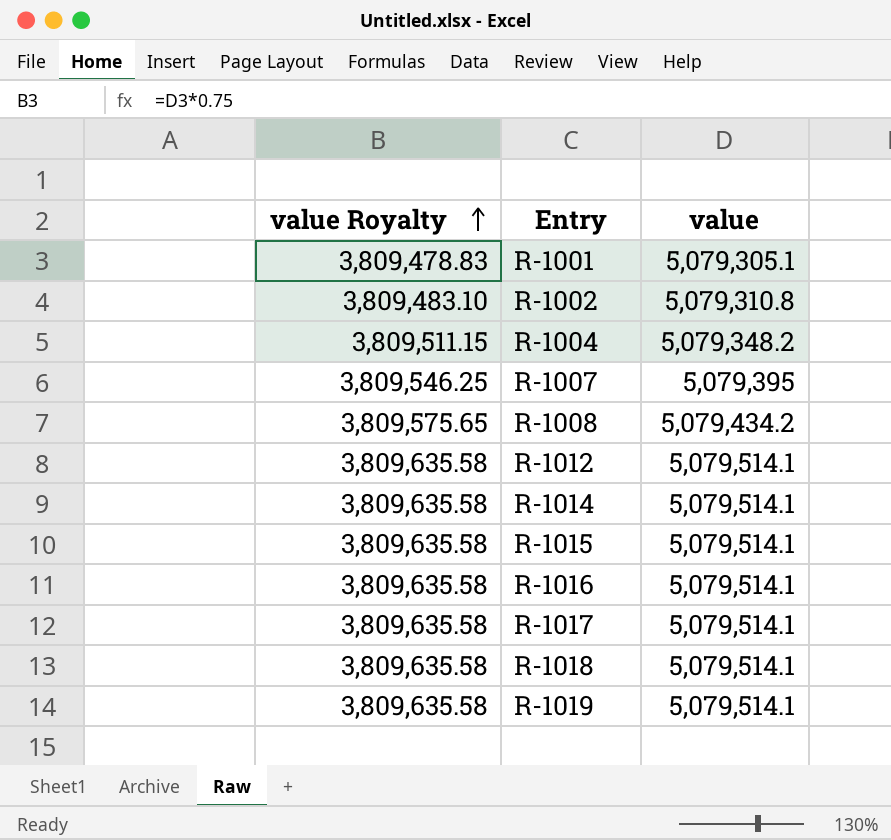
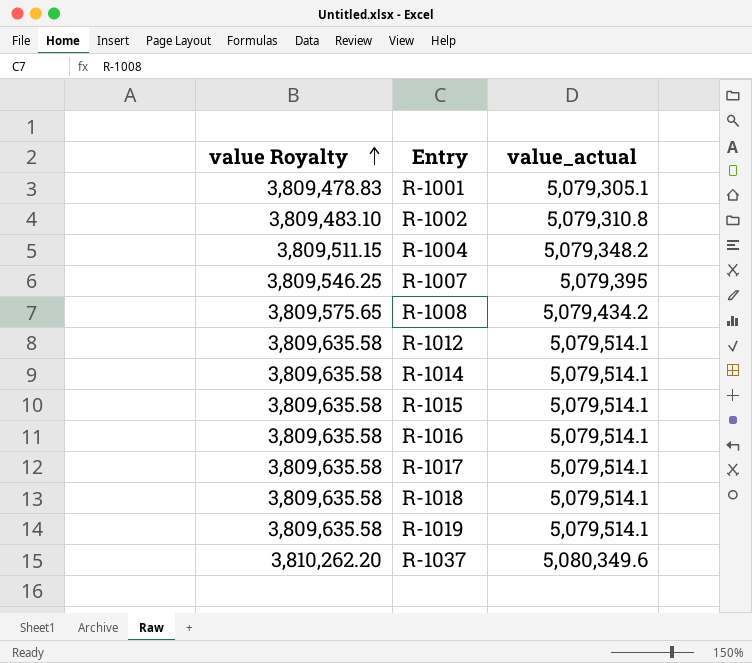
column name: value -> value_actual
row R-1037: none -> 3,810,262.20 | 5,080,349.6

